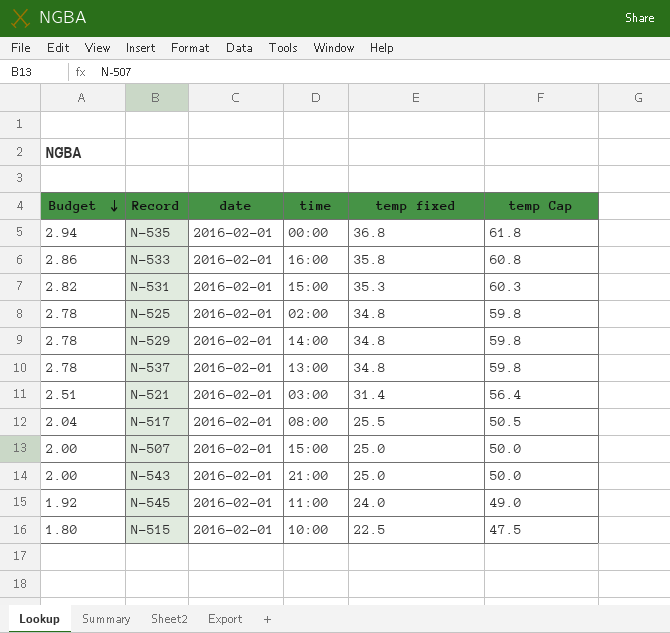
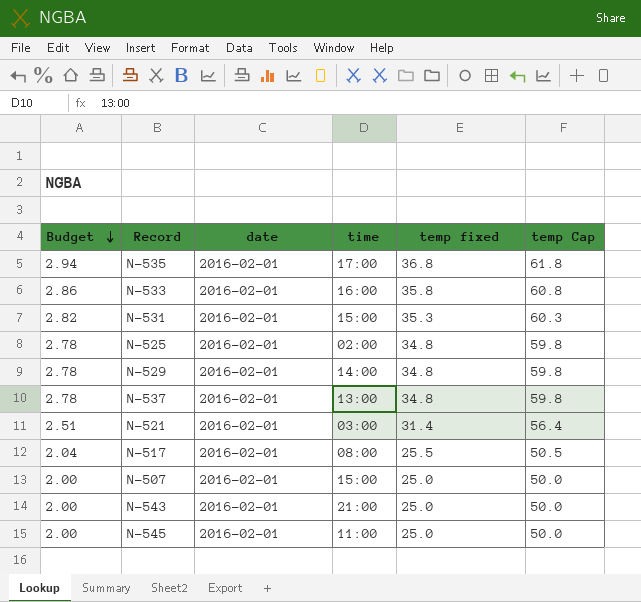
row N-515: 1.80 | 2016-02-01 | 10:00 | 22.5 | 47.5 -> none
N-535 | time: 00:00 -> 17:00
N-545 | Budget: 1.92 -> 2.00
N-545 | temp fixed: 24.0 -> 25.0
N-545 | temp Cap: 49.0 -> 50.0

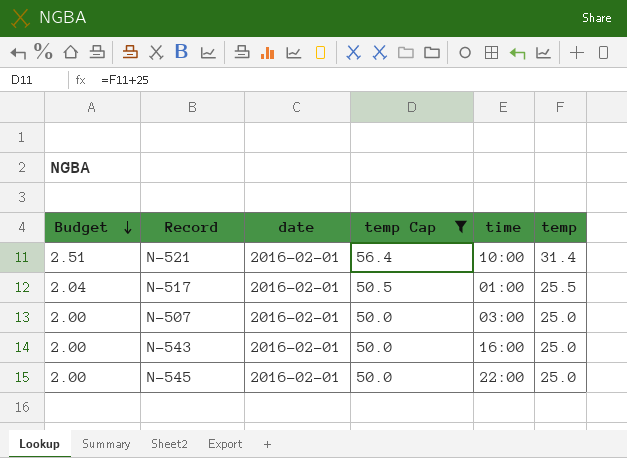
filter: none -> temp Cap <= 56.4
column temp Cap | position: 6 -> 4
column name: temp fixed -> temp
N-521 | time: 03:00 -> 10:00
N-517 | time: 08:00 -> 01:00
N-507 | time: 15:00 -> 03:00
N-543 | time: 21:00 -> 16:00
N-545 | time: 11:00 -> 22:00

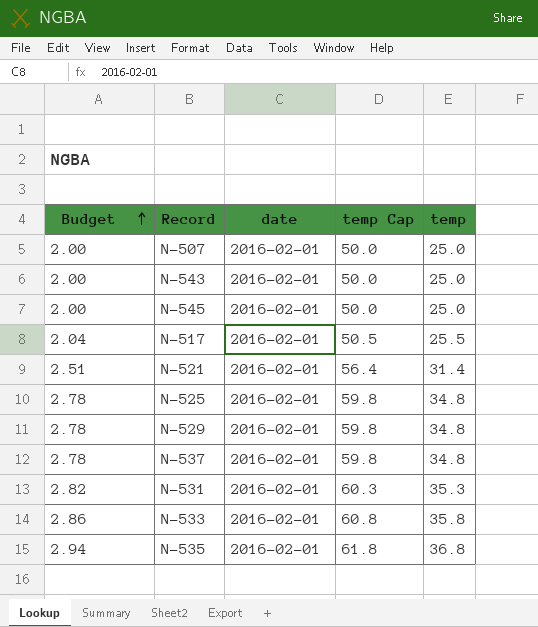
filter: temp Cap <= 56.4 -> none
row order: Budget descending -> Budget ascending
column time | position: 5 -> none

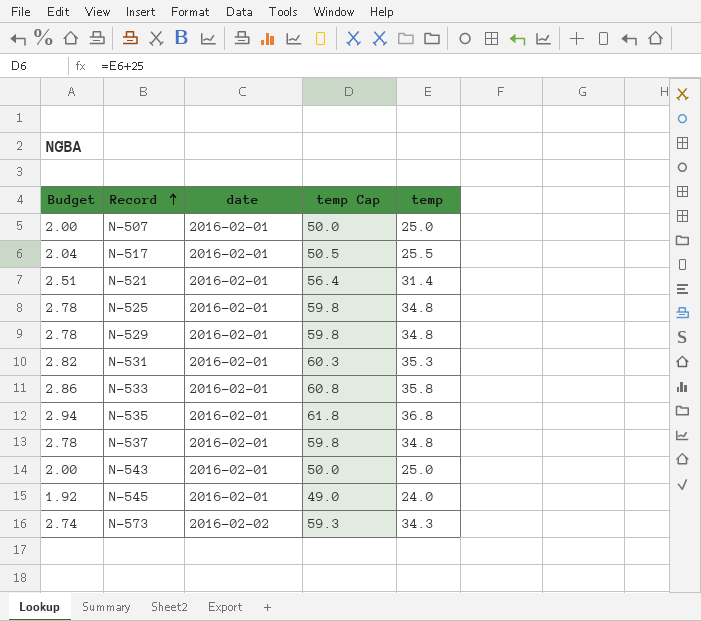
row order: Budget ascending -> Record ascending
N-545 | Budget: 2.00 -> 1.92
N-545 | temp Cap: 50.0 -> 49.0
N-545 | temp: 25.0 -> 24.0
row N-573: none -> 2.74 | 2016-02-02 | 59.3 | 34.3

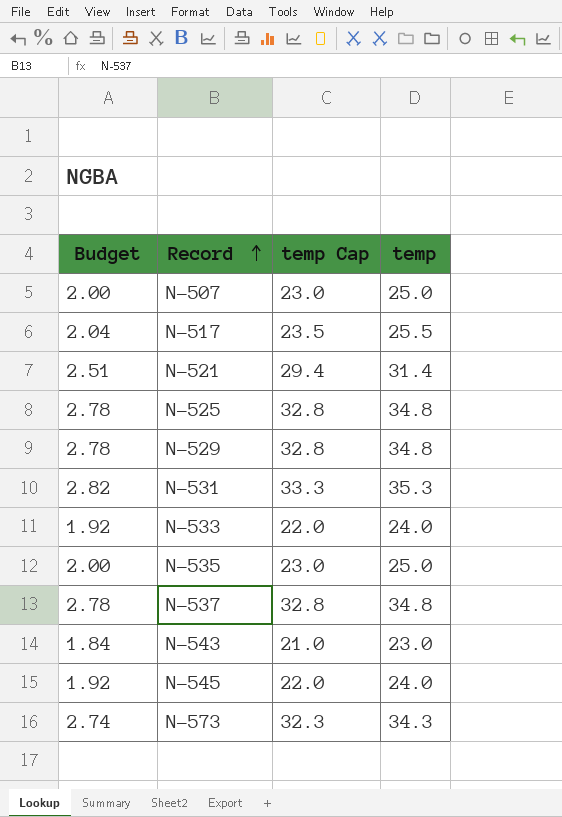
column date | position: 3 -> none
column temp Cap | formula: [temp] + 25 -> [temp] - 2
N-533 | Budget: 2.86 -> 1.92
N-533 | temp: 35.8 -> 24.0
N-535 | Budget: 2.94 -> 2.00
N-535 | temp: 36.8 -> 25.0
N-543 | Budget: 2.00 -> 1.84
N-543 | temp: 25.0 -> 23.0

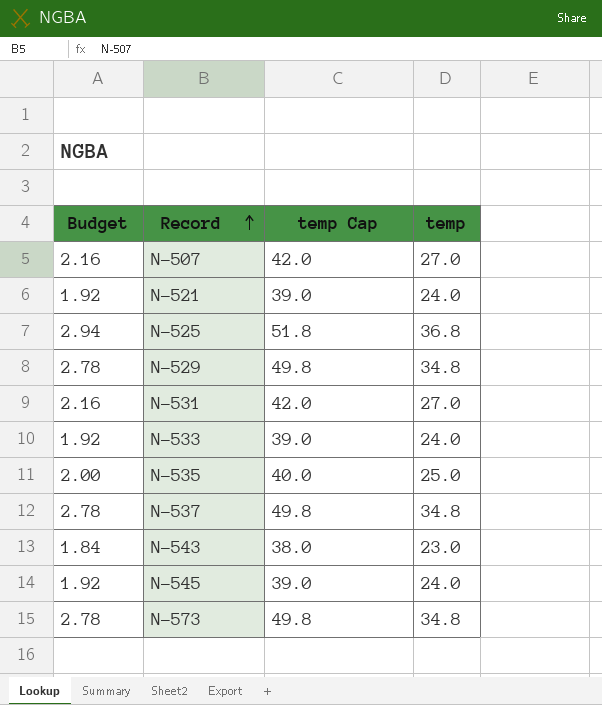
column temp Cap | formula: [temp] - 2 -> [temp] + 15
row N-517: 2.04 | 23.5 | 25.5 -> none
N-507 | Budget: 2.00 -> 2.16
N-507 | temp: 25.0 -> 27.0
N-521 | Budget: 2.51 -> 1.92
N-521 | temp: 31.4 -> 24.0
N-525 | Budget: 2.78 -> 2.94
N-525 | temp: 34.8 -> 36.8
N-531 | Budget: 2.82 -> 2.16
N-531 | temp: 35.3 -> 27.0
N-573 | Budget: 2.74 -> 2.78
N-573 | temp: 34.3 -> 34.8

